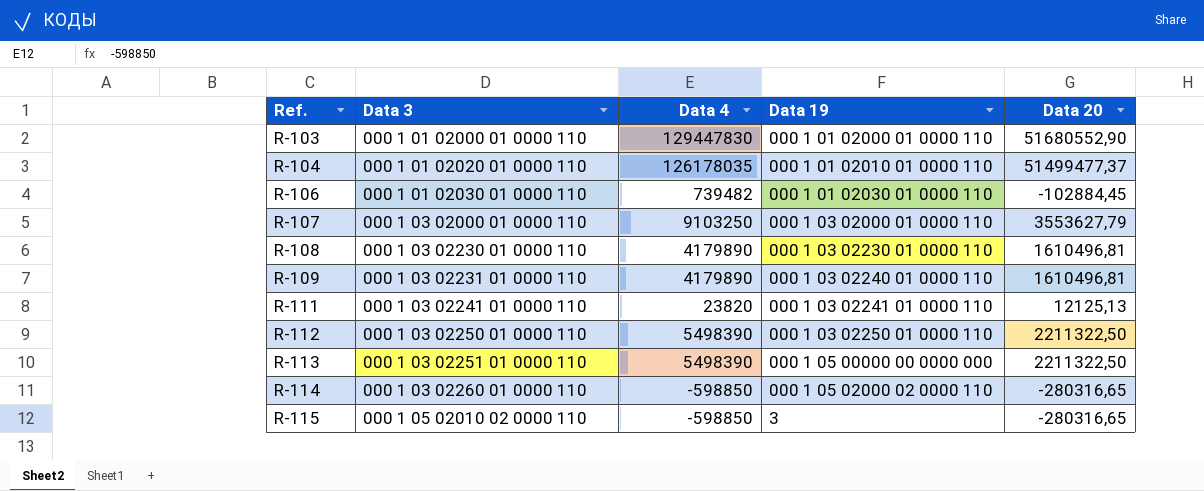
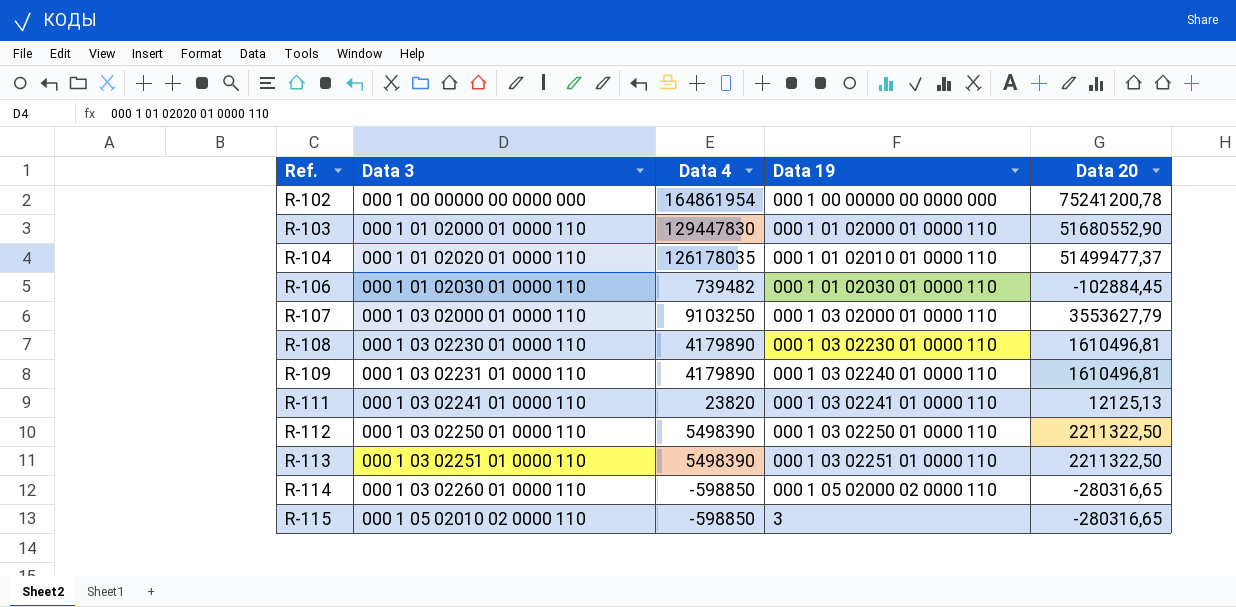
row R-102: none -> 000 1 00 00000 00 0000 000 | 164861954 | 000 1 00 00000 00 0000 000 | 75241200,78
R-113 | Data 19: 000 1 05 00000 00 0000 000 -> 000 1 03 02251 01 0000 110

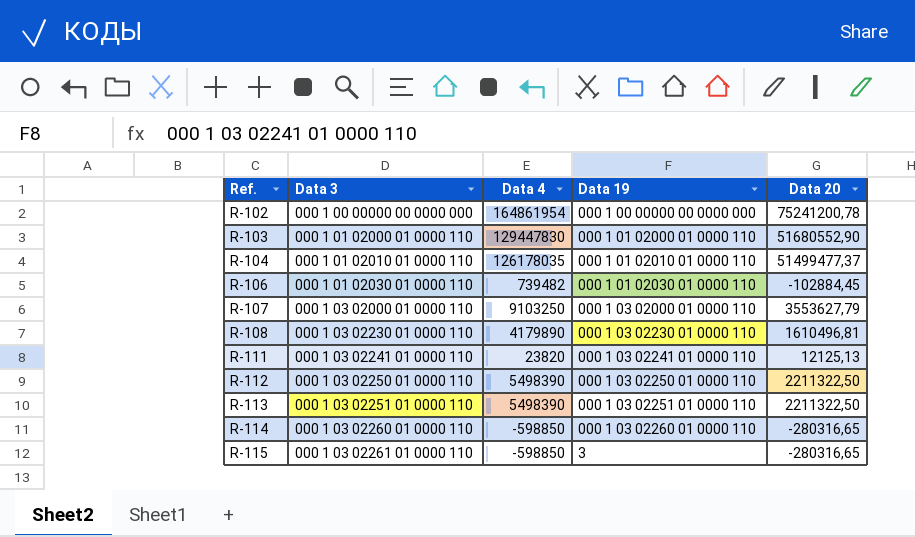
row R-109: 000 1 03 02231 01 0000 110 | 4179890 | 000 1 03 02240 01 0000 110 | 1610496,81 -> none
R-104 | Data 3: 000 1 01 02020 01 0000 110 -> 000 1 01 02010 01 0000 110
R-114 | Data 19: 000 1 05 02000 02 0000 110 -> 000 1 03 02260 01 0000 110
R-115 | Data 3: 000 1 05 02010 02 0000 110 -> 000 1 03 02261 01 0000 110

